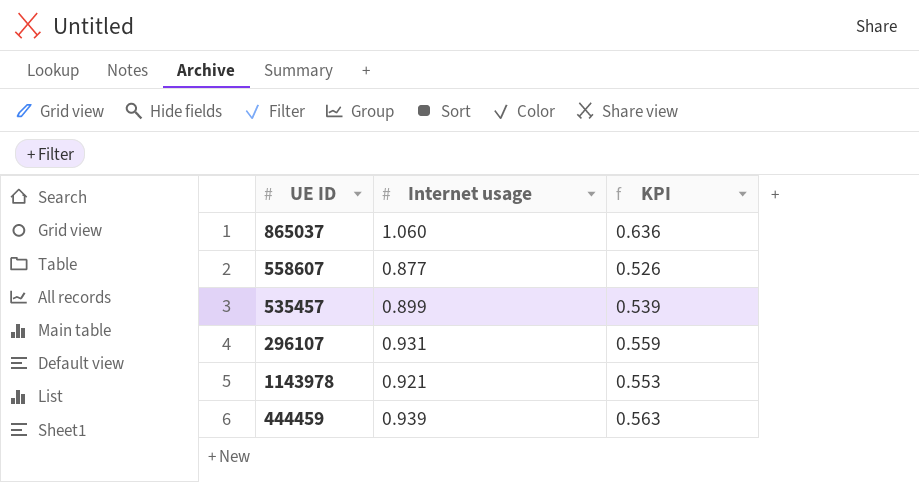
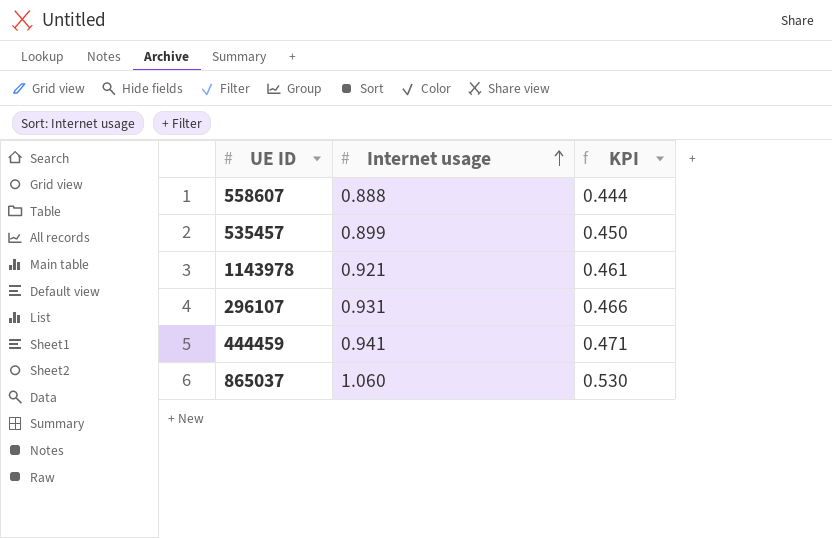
row order: none -> Internet usage ascending
column KPI | formula: [Internet usage] * 0.6 -> [Internet usage] * 0.5
558607 | Internet usage: 0.877 -> 0.888
444459 | Internet usage: 0.939 -> 0.941

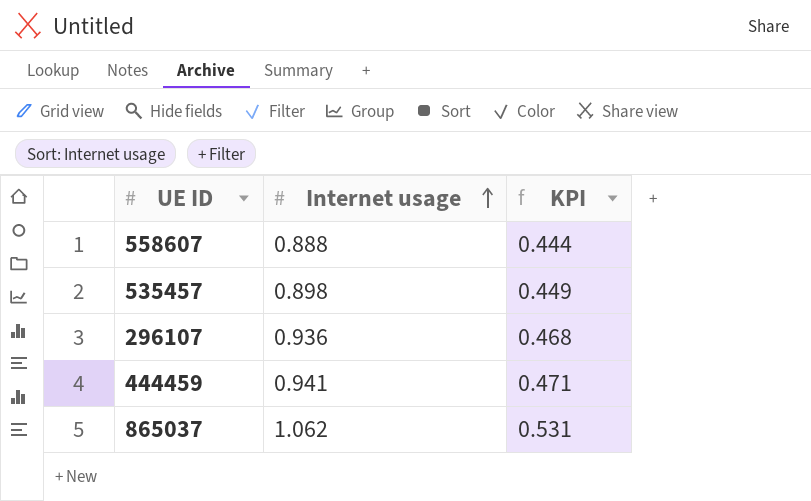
row 1143978: 0.921 | 0.461 -> none
535457 | Internet usage: 0.899 -> 0.898
535457 | KPI: 0.450 -> 0.449
296107 | Internet usage: 0.931 -> 0.936
296107 | KPI: 0.466 -> 0.468
865037 | Internet usage: 1.060 -> 1.062
865037 | KPI: 0.530 -> 0.531

